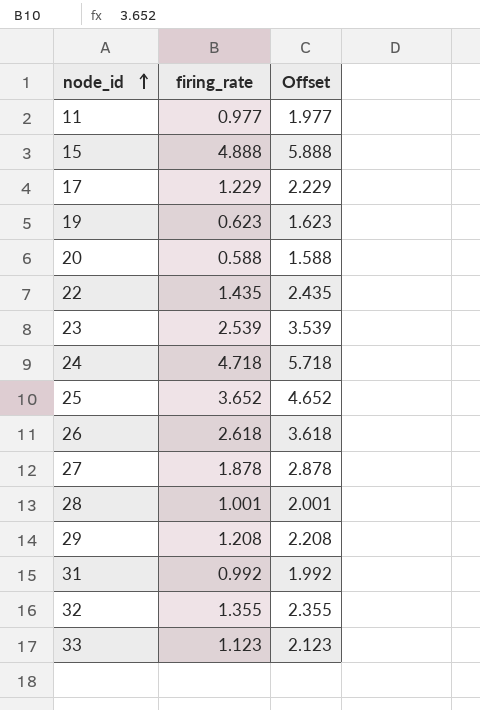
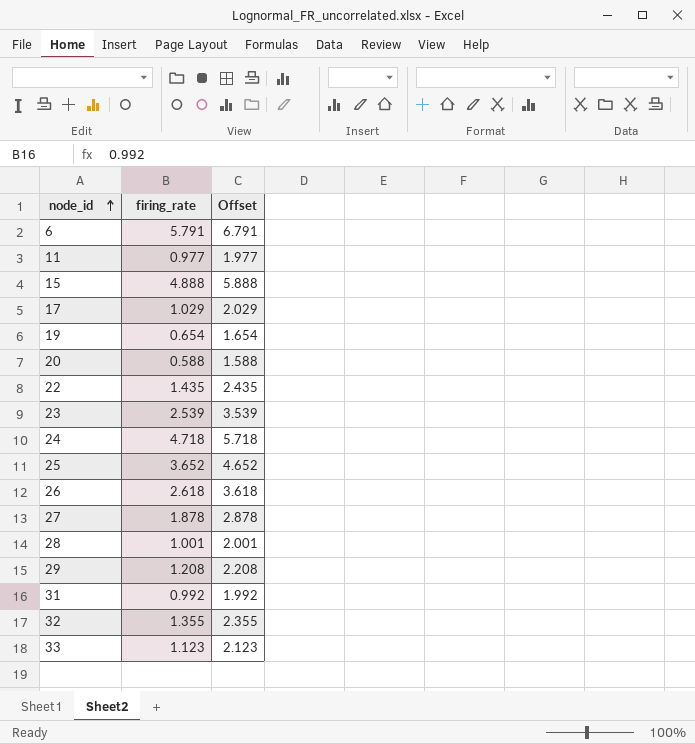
row 6: none -> 5.791 | 6.791
17 | firing_rate: 1.229 -> 1.029
17 | Offset: 2.229 -> 2.029
19 | firing_rate: 0.623 -> 0.654
19 | Offset: 1.623 -> 1.654

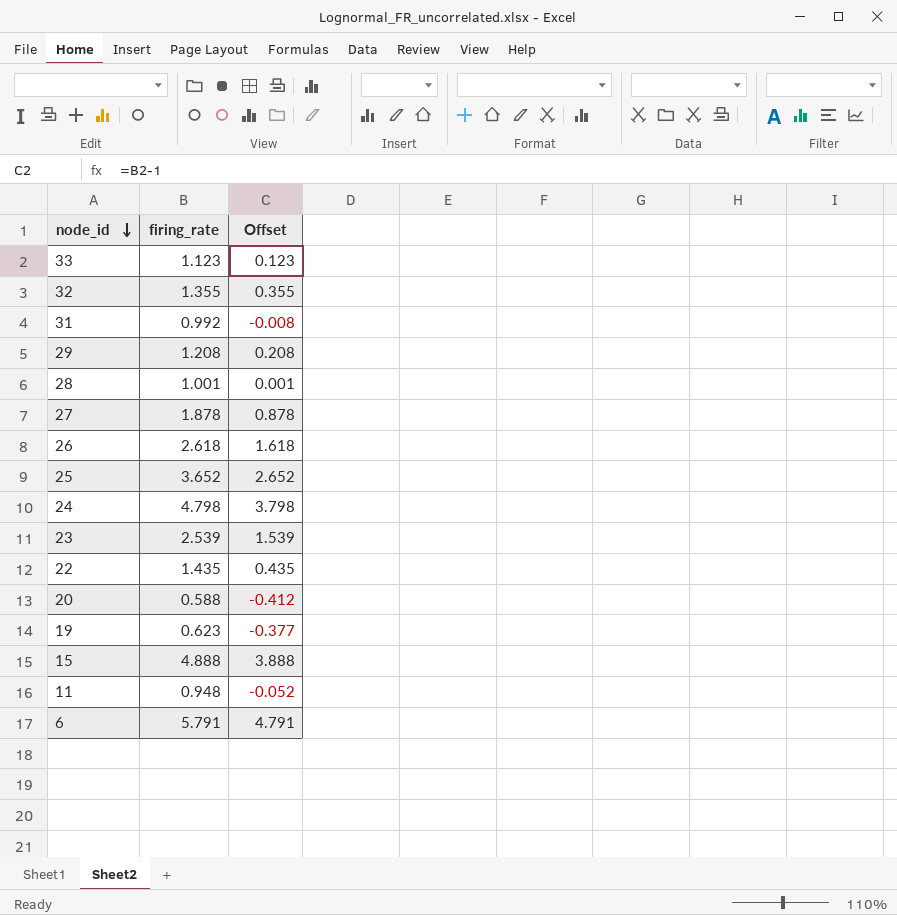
row order: node_id ascending -> node_id descending
column Offset | formula: [firing_rate] + 1 -> [firing_rate] - 1
row 17: 1.029 | 2.029 -> none
24 | firing_rate: 4.718 -> 4.798
19 | firing_rate: 0.654 -> 0.623
11 | firing_rate: 0.977 -> 0.948

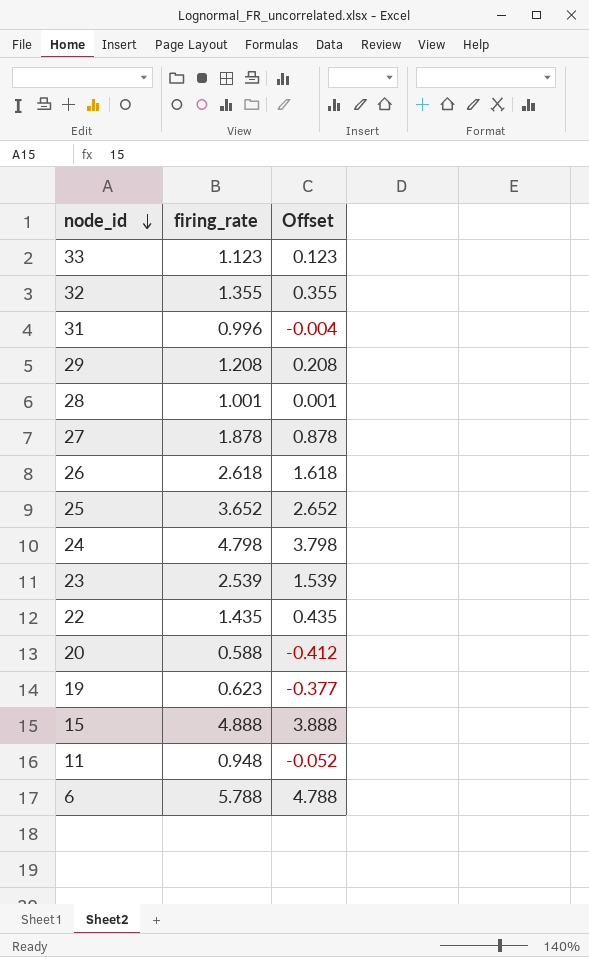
31 | firing_rate: 0.992 -> 0.996
31 | Offset: -0.008 -> -0.004
6 | firing_rate: 5.791 -> 5.788
6 | Offset: 4.791 -> 4.788

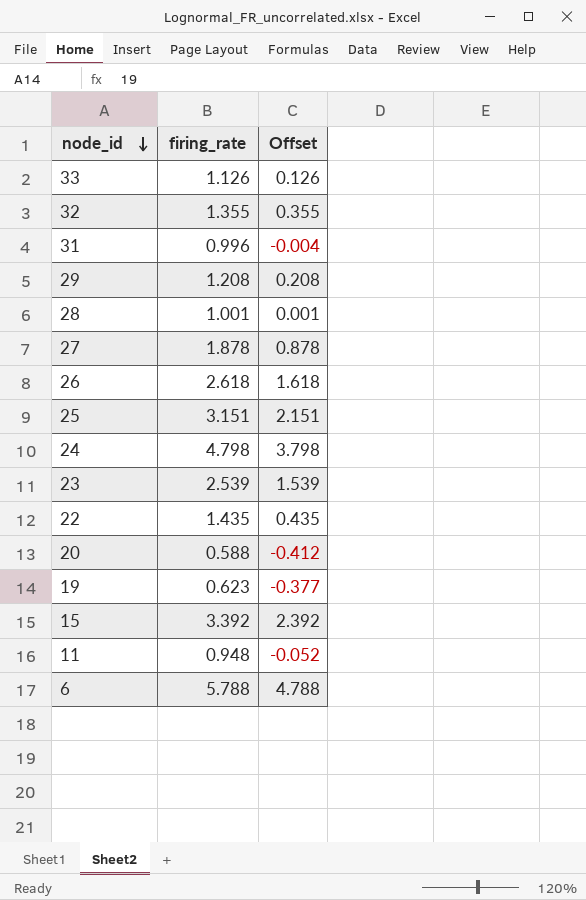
33 | firing_rate: 1.123 -> 1.126
33 | Offset: 0.123 -> 0.126
25 | firing_rate: 3.652 -> 3.151
25 | Offset: 2.652 -> 2.151
15 | firing_rate: 4.888 -> 3.392
15 | Offset: 3.888 -> 2.392

